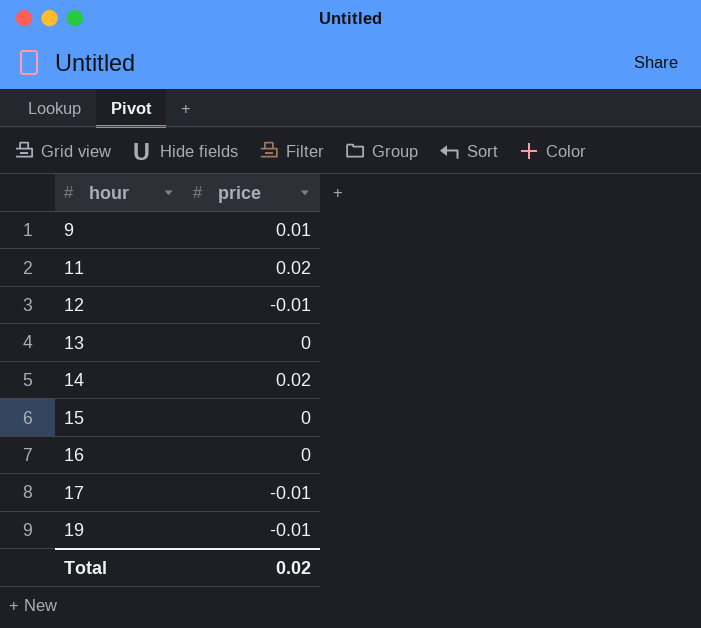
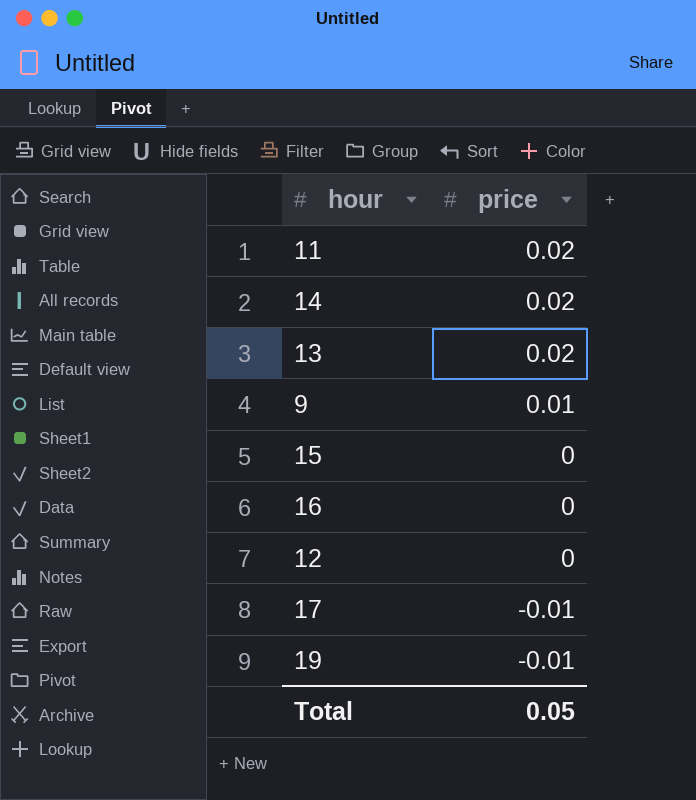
row order: hour ascending -> price descending
13 | price: 0 -> 0.02
12 | price: -0.01 -> 0
Total | price: 0.02 -> 0.05

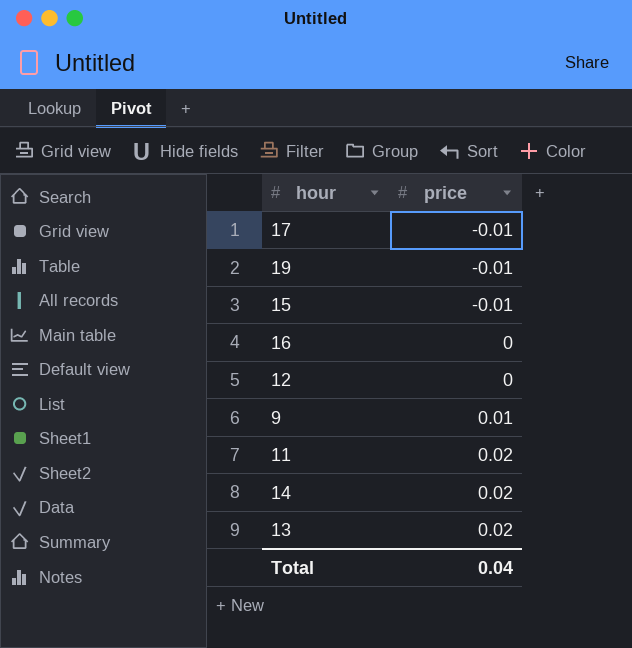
row order: price descending -> price ascending
15 | price: 0 -> -0.01
Total | price: 0.05 -> 0.04

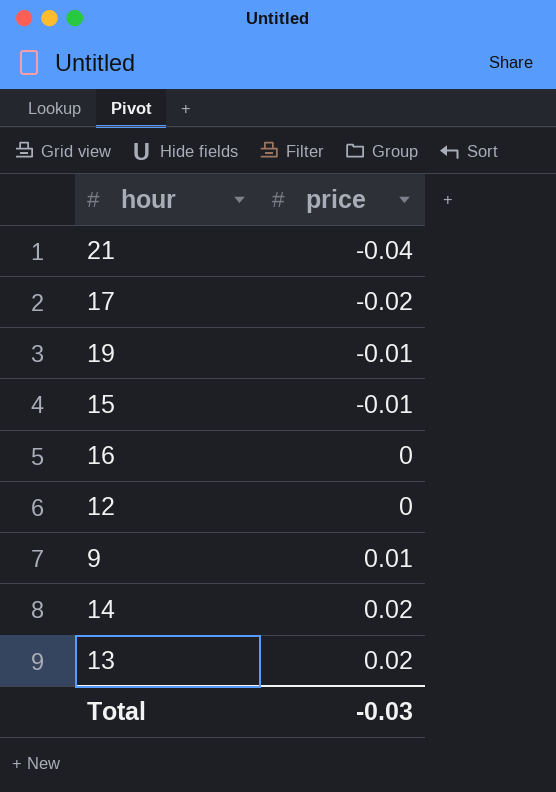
row 11: 0.02 -> none
row 21: none -> -0.04
17 | price: -0.01 -> -0.02
Total | price: 0.04 -> -0.03

